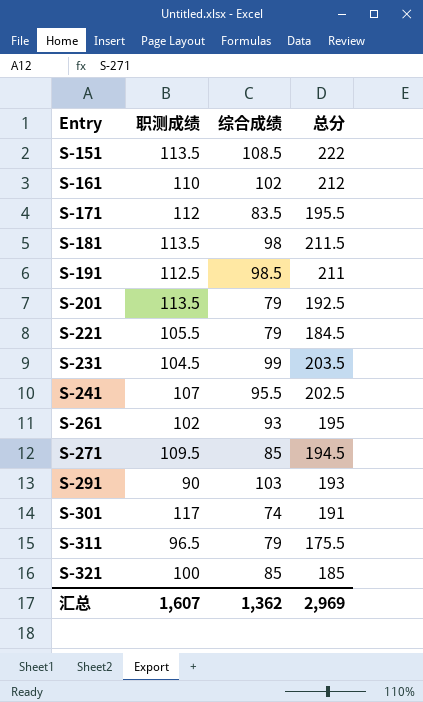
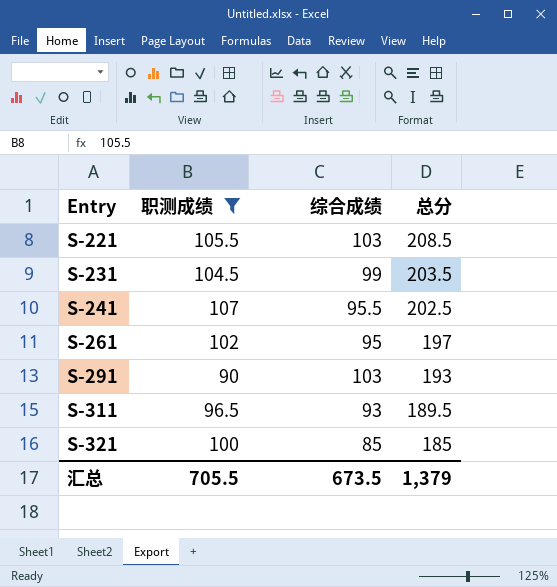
filter: none -> 职测成绩 <= 107
S-221 | 综合成绩: 79 -> 103
S-221 | 总分: 184.5 -> 208.5
S-261 | 综合成绩: 93 -> 95
S-261 | 总分: 195 -> 197
S-311 | 综合成绩: 79 -> 93
S-311 | 总分: 175.5 -> 189.5
汇总 | 职测成绩: 1,607 -> 705.5
汇总 | 综合成绩: 1,362 -> 673.5
汇总 | 总分: 2,969 -> 1,379

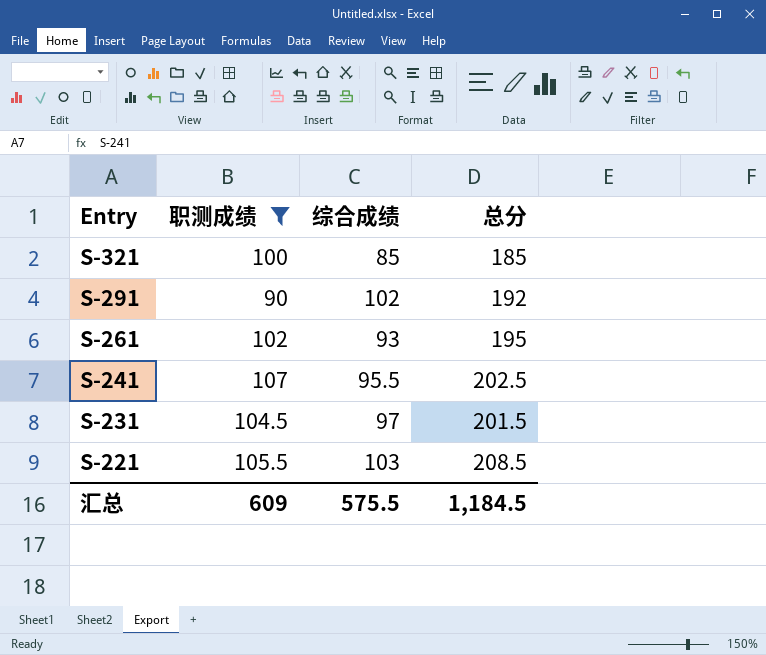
row order: Entry ascending -> Entry descending
row S-311: 96.5 | 93 | 189.5 -> none
S-291 | 综合成绩: 103 -> 102
S-291 | 总分: 193 -> 192
S-261 | 综合成绩: 95 -> 93
S-261 | 总分: 197 -> 195
S-231 | 综合成绩: 99 -> 97
S-231 | 总分: 203.5 -> 201.5
汇总 | 职测成绩: 705.5 -> 609
汇总 | 综合成绩: 673.5 -> 575.5
汇总 | 总分: 1,379 -> 1,184.5

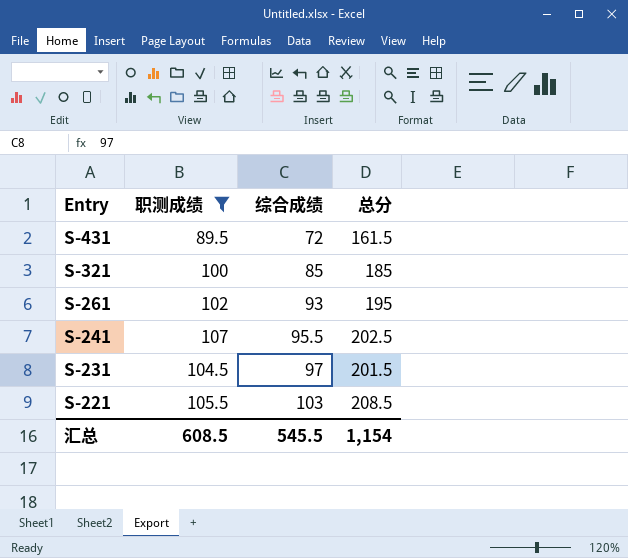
row S-291: 90 | 102 | 192 -> none
row S-431: none -> 89.5 | 72 | 161.5
汇总 | 职测成绩: 609 -> 608.5
汇总 | 综合成绩: 575.5 -> 545.5
汇总 | 总分: 1,184.5 -> 1,154

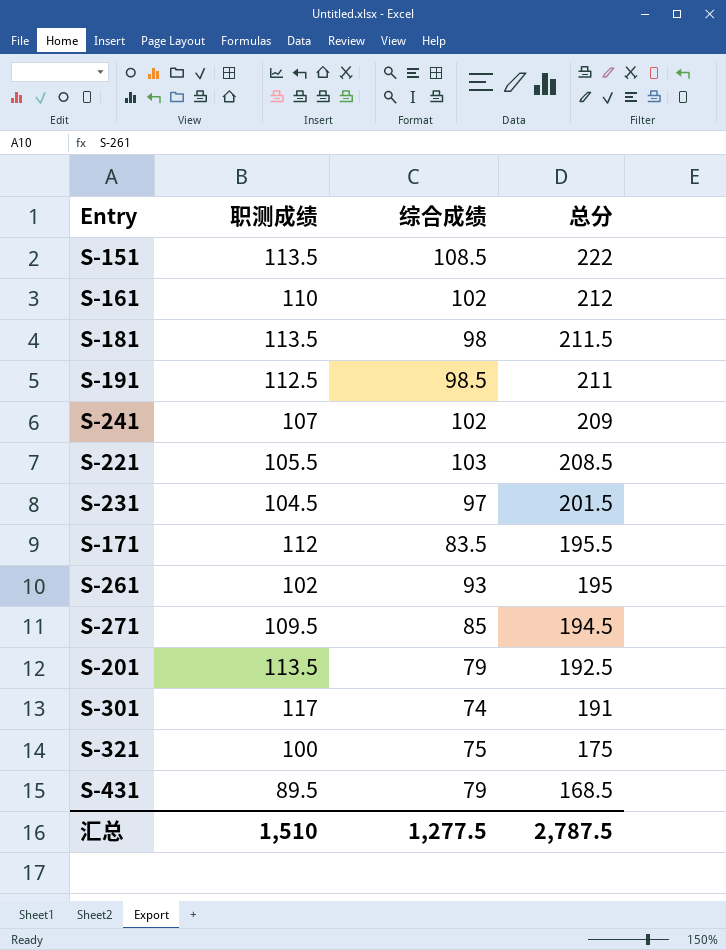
filter: 职测成绩 <= 107 -> none
row order: Entry descending -> 总分 descending
S-241 | 综合成绩: 95.5 -> 102
S-241 | 总分: 202.5 -> 209
S-321 | 综合成绩: 85 -> 75
S-321 | 总分: 185 -> 175
S-431 | 综合成绩: 72 -> 79
S-431 | 总分: 161.5 -> 168.5
汇总 | 职测成绩: 608.5 -> 1,510
汇总 | 综合成绩: 545.5 -> 1,277.5
汇总 | 总分: 1,154 -> 2,787.5

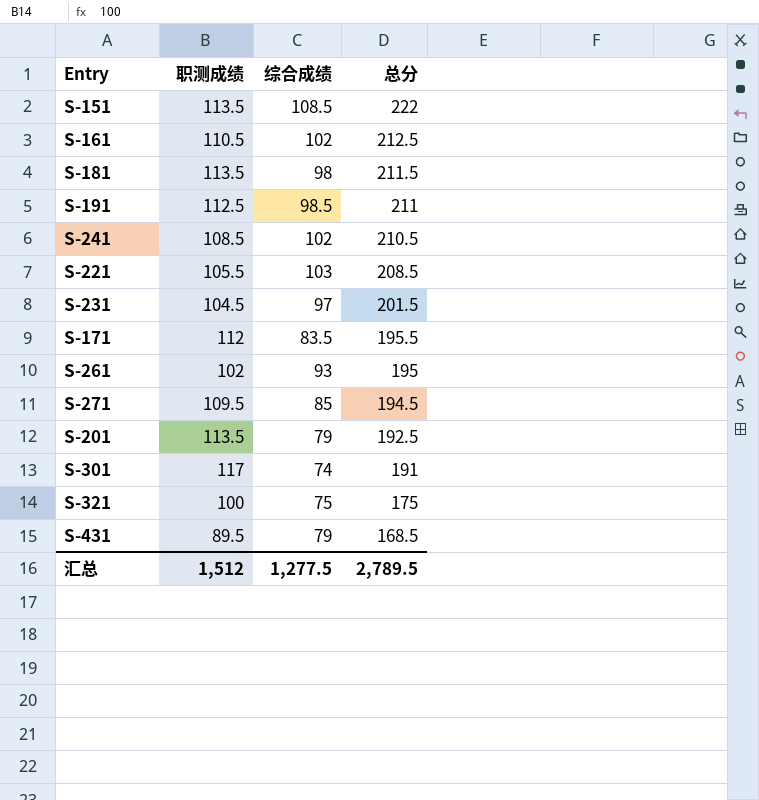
S-161 | 职测成绩: 110 -> 110.5
S-161 | 总分: 212 -> 212.5
S-241 | 职测成绩: 107 -> 108.5
S-241 | 总分: 209 -> 210.5
汇总 | 职测成绩: 1,510 -> 1,512
汇总 | 总分: 2,787.5 -> 2,789.5

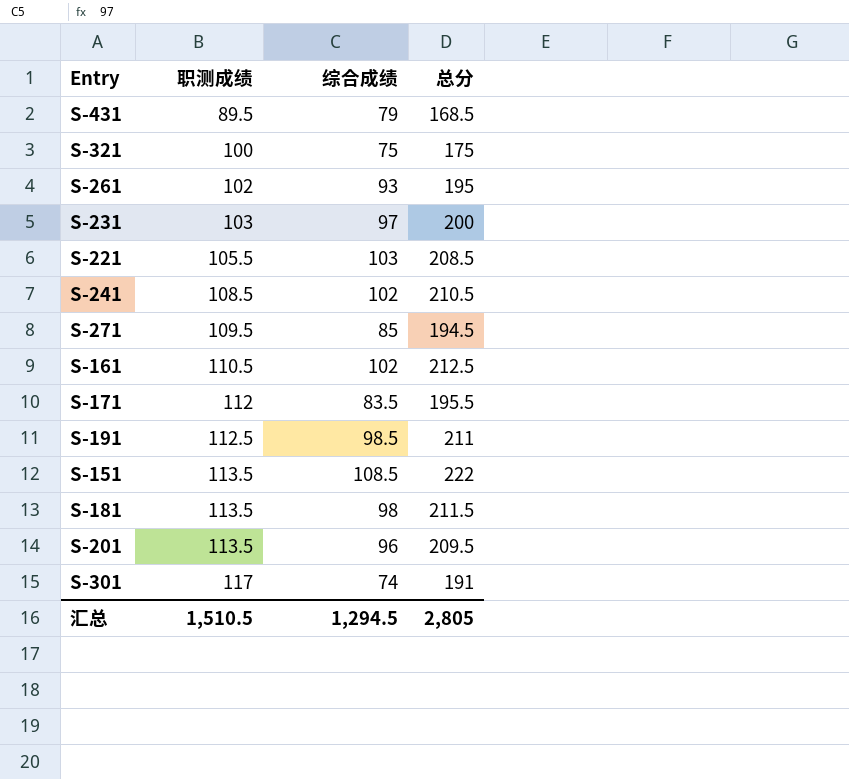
row order: 总分 descending -> 职测成绩 ascending
S-231 | 职测成绩: 104.5 -> 103
S-231 | 总分: 201.5 -> 200
S-201 | 综合成绩: 79 -> 96
S-201 | 总分: 192.5 -> 209.5
汇总 | 职测成绩: 1,512 -> 1,510.5
汇总 | 综合成绩: 1,277.5 -> 1,294.5
汇总 | 总分: 2,789.5 -> 2,805

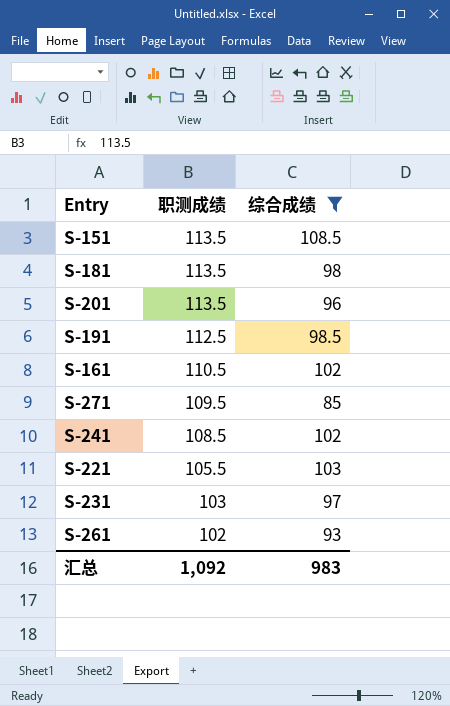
filter: none -> 综合成绩 >= 85
row order: 职测成绩 ascending -> 职测成绩 descending
column 总分 | formula: [职测成绩] + [综合成绩] -> none
汇总 | 职测成绩: 1,510.5 -> 1,092
汇总 | 综合成绩: 1,294.5 -> 983

